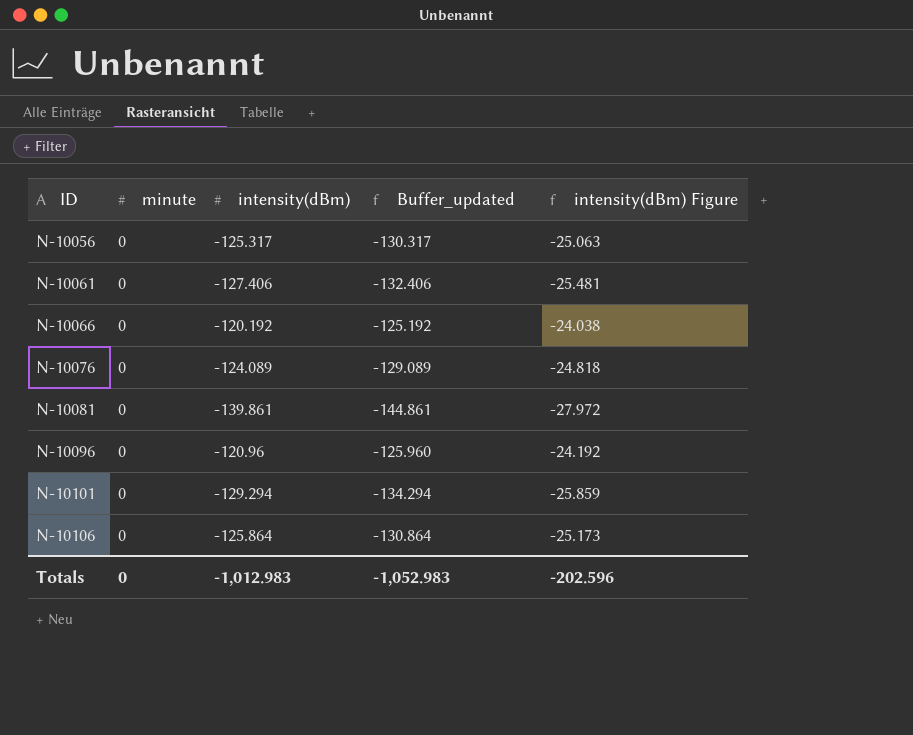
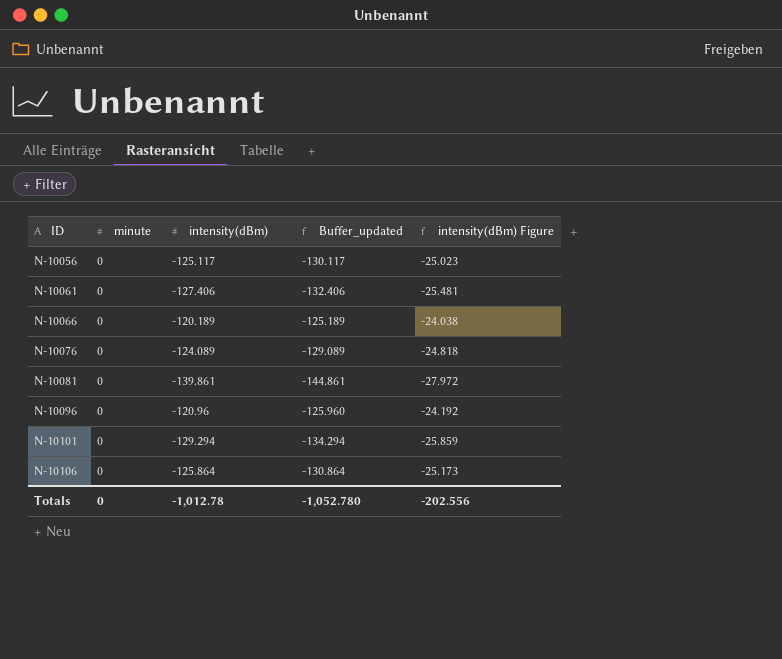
N-10056 | intensity(dBm): -125.317 -> -125.117
N-10056 | Buffer_updated: -130.317 -> -130.117
N-10056 | intensity(dBm) Figure: -25.063 -> -25.023
N-10066 | intensity(dBm): -120.192 -> -120.189
N-10066 | Buffer_updated: -125.192 -> -125.189
Totals | intensity(dBm): -1,012.983 -> -1,012.78
Totals | Buffer_updated: -1,052.983 -> -1,052.780
Totals | intensity(dBm) Figure: -202.596 -> -202.556

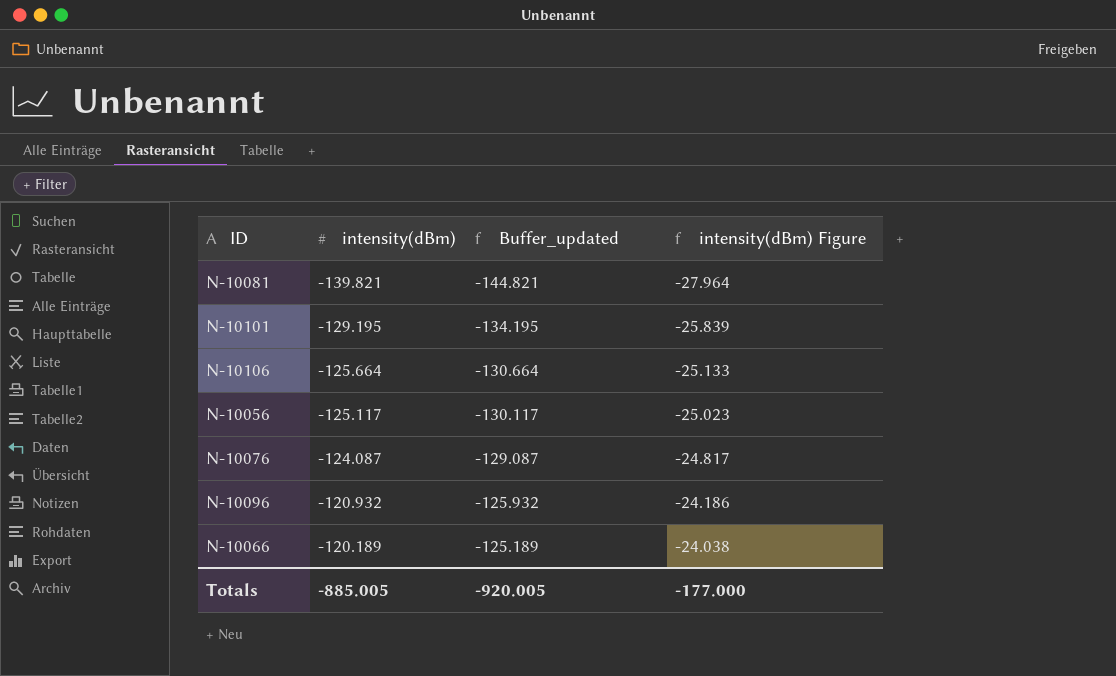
row order: ID ascending -> intensity(dBm) ascending
column minute | position: 2 -> none
row N-10061: 0 | -127.406 | -132.406 | -25.481 -> none
N-10081 | intensity(dBm): -139.861 -> -139.821
N-10081 | Buffer_updated: -144.861 -> -144.821
N-10081 | intensity(dBm) Figure: -27.972 -> -27.964
N-10101 | intensity(dBm): -129.294 -> -129.195
N-10101 | Buffer_updated: -134.294 -> -134.195
N-10101 | intensity(dBm) Figure: -25.859 -> -25.839
N-10106 | intensity(dBm): -125.864 -> -125.664
N-10106 | Buffer_updated: -130.864 -> -130.664
N-10106 | intensity(dBm) Figure: -25.173 -> -25.133
N-10076 | intensity(dBm): -124.089 -> -124.087
N-10076 | Buffer_updated: -129.089 -> -129.087
N-10076 | intensity(dBm) Figure: -24.818 -> -24.817
N-10096 | intensity(dBm): -120.96 -> -120.932
N-10096 | Buffer_updated: -125.960 -> -125.932
N-10096 | intensity(dBm) Figure: -24.192 -> -24.186
Totals | intensity(dBm): -1,012.78 -> -885.005
Totals | Buffer_updated: -1,052.780 -> -920.005
Totals | intensity(dBm) Figure: -202.556 -> -177.000

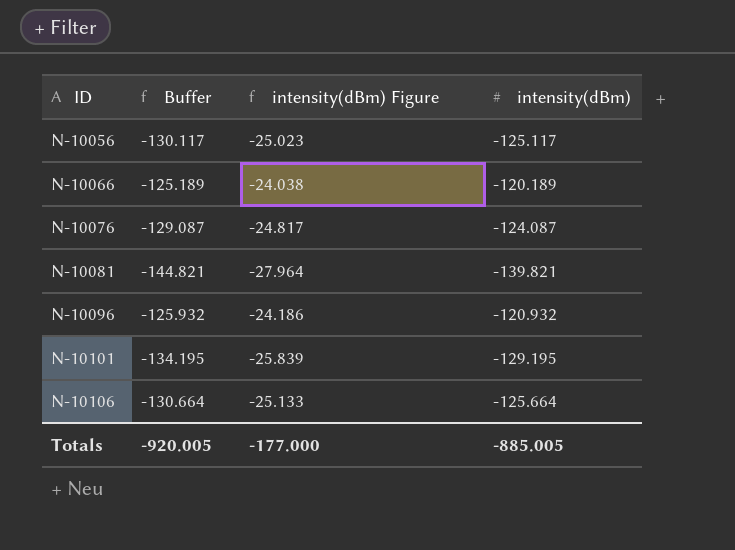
row order: intensity(dBm) ascending -> ID ascending
column name: Buffer_updated -> Buffer
column intensity(dBm) | position: 2 -> 4

